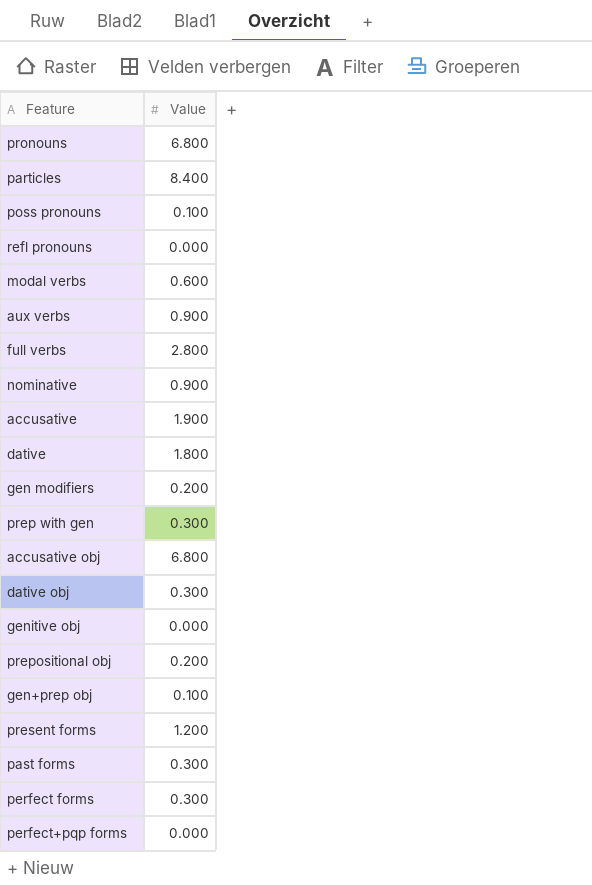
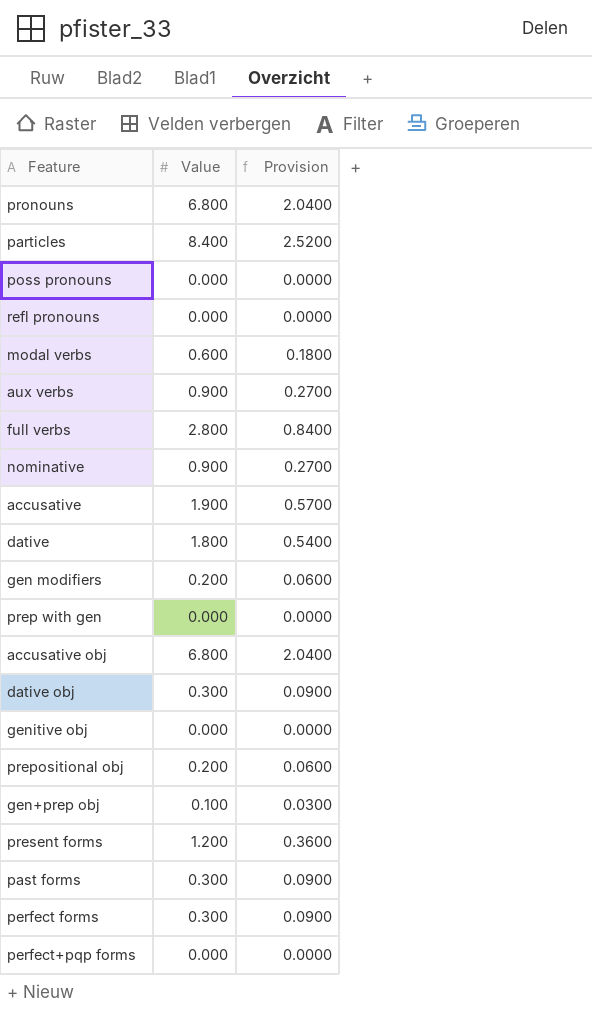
column Provision | formula: none -> [Value] * 0.3
poss pronouns | Value: 0.100 -> 0.000
prep with gen | Value: 0.300 -> 0.000

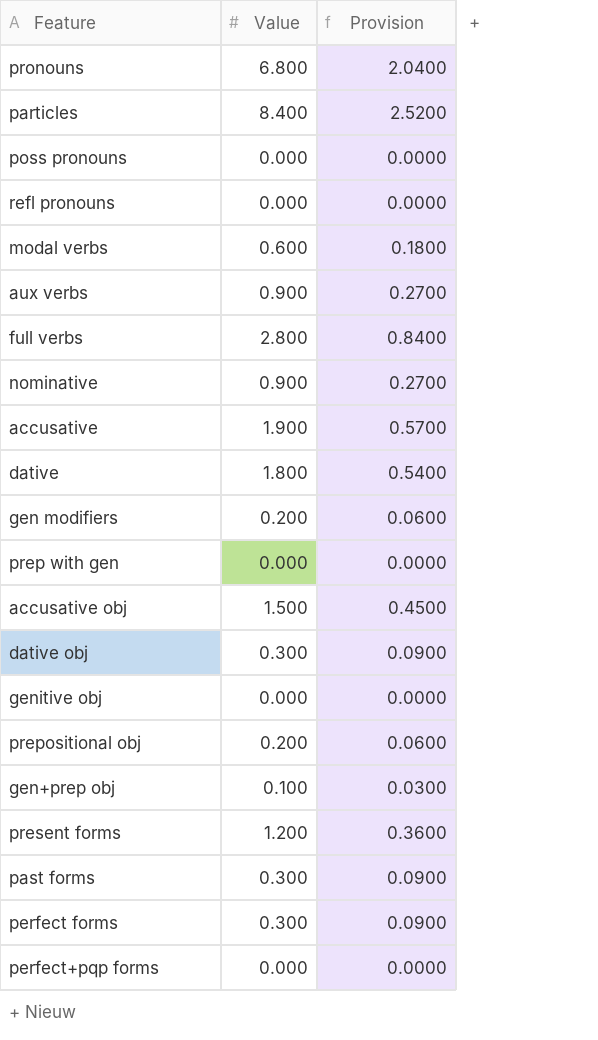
accusative obj | Value: 6.800 -> 1.500
accusative obj | Provision: 2.0400 -> 0.4500

